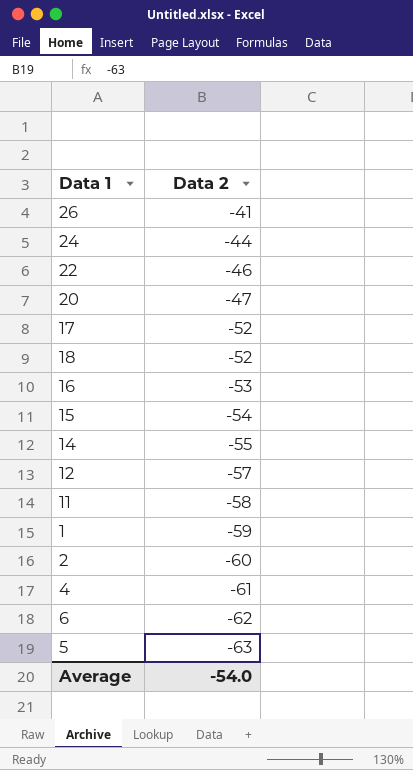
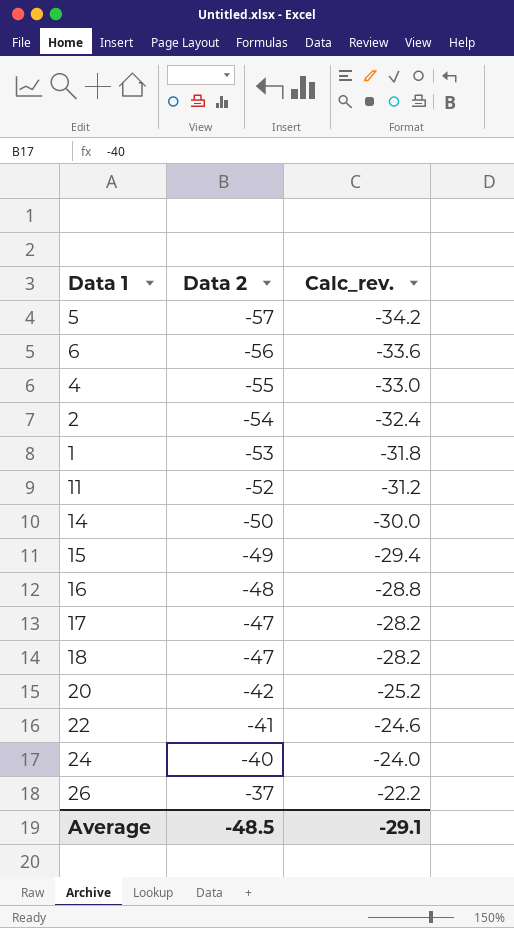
row order: Data 2 descending -> Data 2 ascending
column Calc_rev. | formula: none -> [Data 2] * 0.6
row 12: -57 -> none
5 | Data 2: -63 -> -57
6 | Data 2: -62 -> -56
4 | Data 2: -61 -> -55
2 | Data 2: -60 -> -54
1 | Data 2: -59 -> -53
11 | Data 2: -58 -> -52
14 | Data 2: -55 -> -50
15 | Data 2: -54 -> -49
16 | Data 2: -53 -> -48
17 | Data 2: -52 -> -47
18 | Data 2: -52 -> -47
20 | Data 2: -47 -> -42
22 | Data 2: -46 -> -41
24 | Data 2: -44 -> -40
26 | Data 2: -41 -> -37
Average | Data 2: -54.0 -> -48.5

